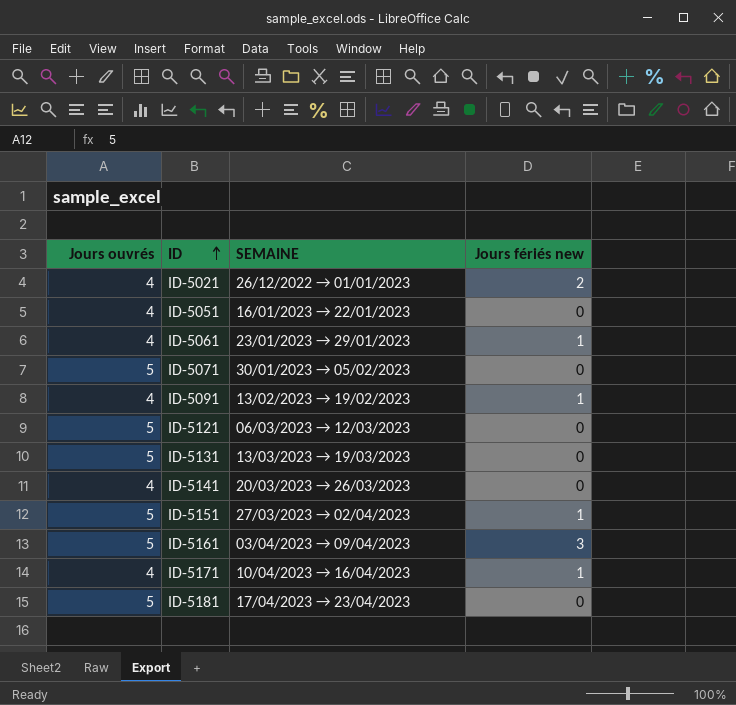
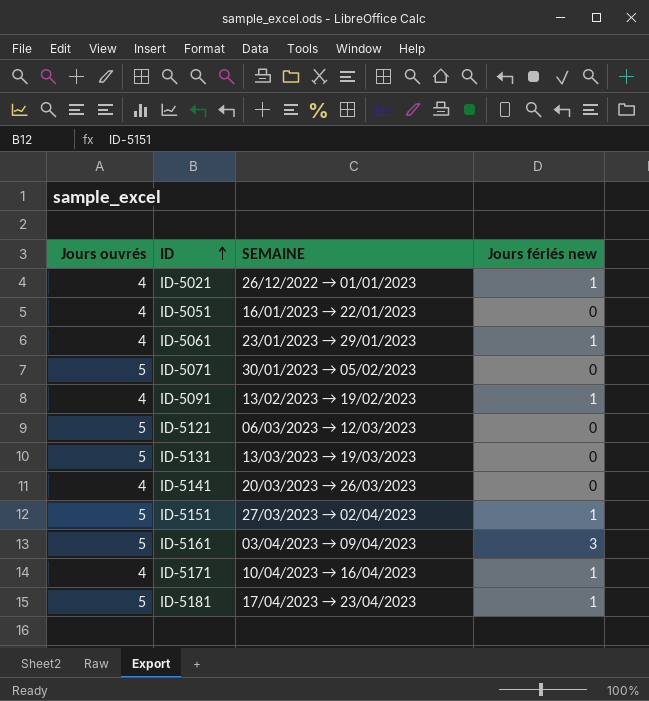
ID-5021 | Jours fériés new: 2 -> 1
ID-5181 | Jours fériés new: 0 -> 1

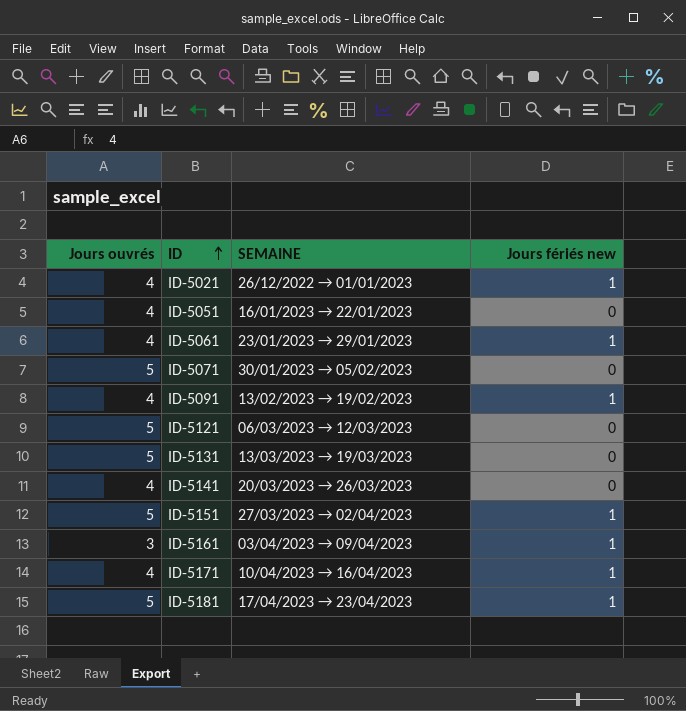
ID-5161 | Jours ouvrés: 5 -> 3
ID-5161 | Jours fériés new: 3 -> 1

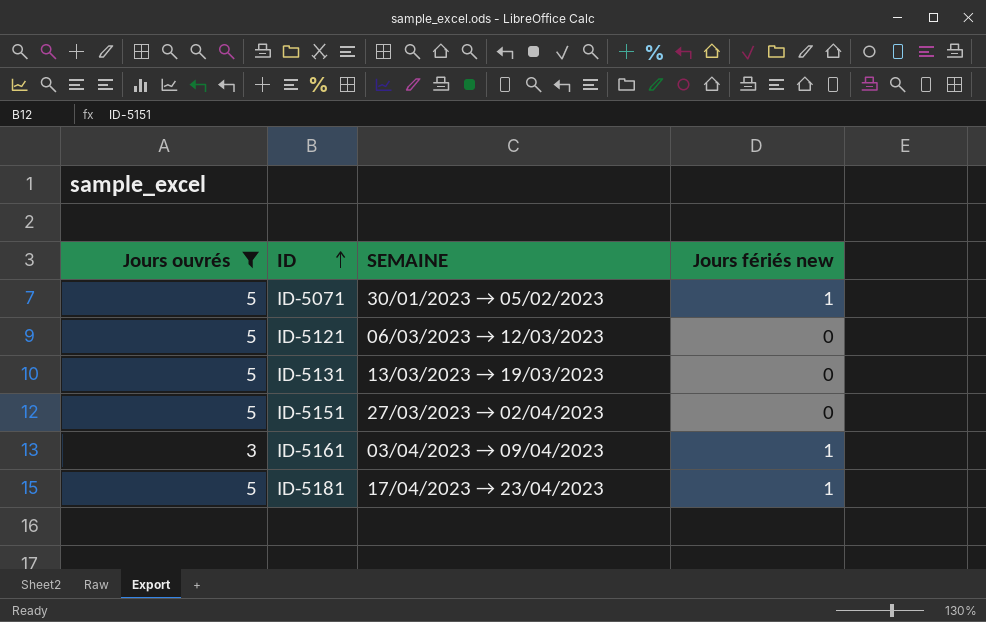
filter: none -> Jours ouvrés != 4
ID-5071 | Jours fériés new: 0 -> 1
ID-5151 | Jours fériés new: 1 -> 0

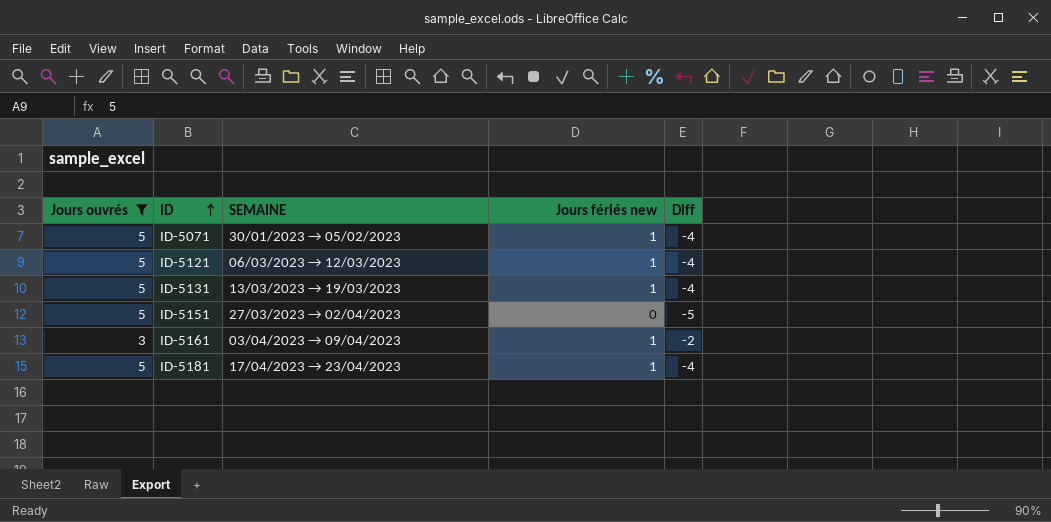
column Diff | formula: none -> [Jours fériés new] - [Jours ouvrés]
ID-5121 | Jours fériés new: 0 -> 1
ID-5131 | Jours fériés new: 0 -> 1

